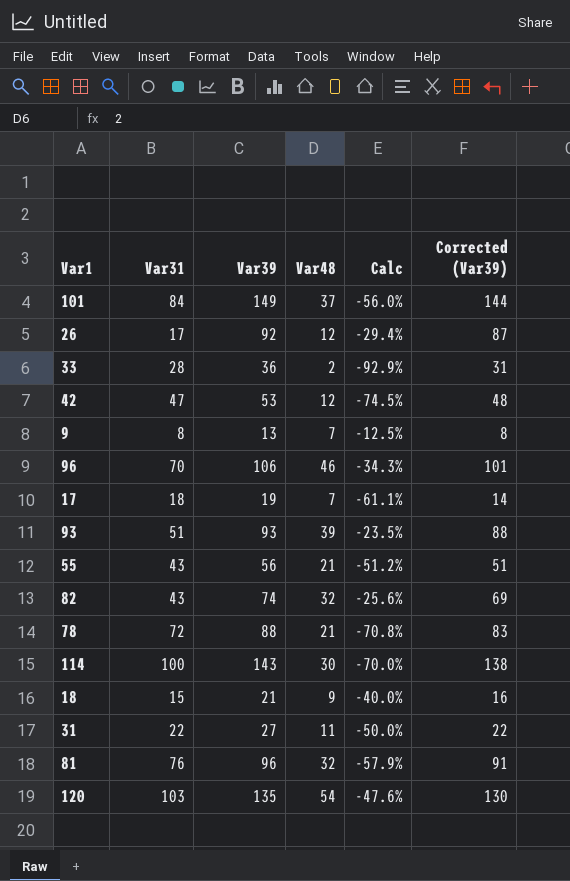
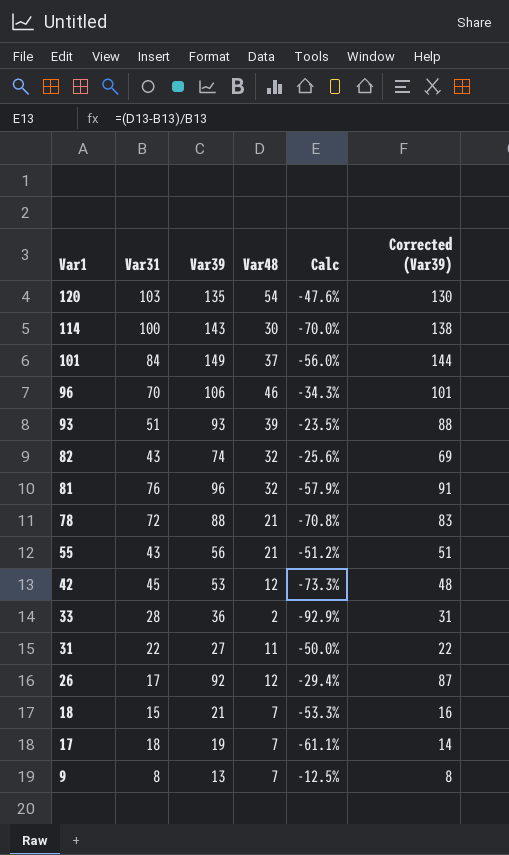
row order: none -> Var1 descending
42 | Var31: 47 -> 45
42 | Calc: -74.5% -> -73.3%
18 | Var48: 9 -> 7
18 | Calc: -40.0% -> -53.3%

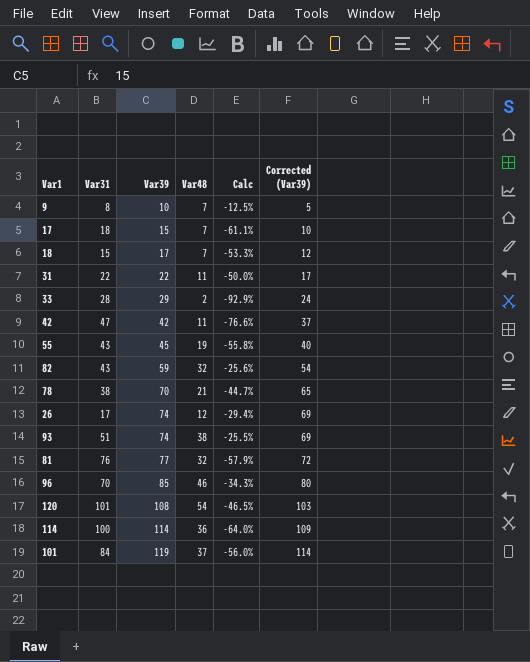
row order: Var1 descending -> Var39 ascending
9 | Var39: 13 -> 10
9 | Corrected (Var39): 8 -> 5
17 | Var39: 19 -> 15
17 | Corrected (Var39): 14 -> 10
18 | Var39: 21 -> 17
18 | Corrected (Var39): 16 -> 12
31 | Var39: 27 -> 22
31 | Corrected (Var39): 22 -> 17
33 | Var39: 36 -> 29
33 | Corrected (Var39): 31 -> 24
42 | Var31: 45 -> 47
42 | Var39: 53 -> 42
42 | Var48: 12 -> 11
42 | Calc: -73.3% -> -76.6%
42 | Corrected (Var39): 48 -> 37
55 | Var39: 56 -> 45
55 | Var48: 21 -> 19
55 | Calc: -51.2% -> -55.8%
55 | Corrected (Var39): 51 -> 40
82 | Var39: 74 -> 59
82 | Corrected (Var39): 69 -> 54
78 | Var31: 72 -> 38
78 | Var39: 88 -> 70
78 | Calc: -70.8% -> -44.7%
78 | Corrected (Var39): 83 -> 65
26 | Var39: 92 -> 74
26 | Corrected (Var39): 87 -> 69
93 | Var39: 93 -> 74
93 | Var48: 39 -> 38
93 | Calc: -23.5% -> -25.5%
93 | Corrected (Var39): 88 -> 69
81 | Var39: 96 -> 77
81 | Corrected (Var39): 91 -> 72
96 | Var39: 106 -> 85
96 | Corrected (Var39): 101 -> 80
120 | Var31: 103 -> 101
120 | Var39: 135 -> 108
120 | Calc: -47.6% -> -46.5%
120 | Corrected (Var39): 130 -> 103
114 | Var39: 143 -> 114
114 | Var48: 30 -> 36
114 | Calc: -70.0% -> -64.0%
114 | Corrected (Var39): 138 -> 109
101 | Var39: 149 -> 119
101 | Corrected (Var39): 144 -> 114

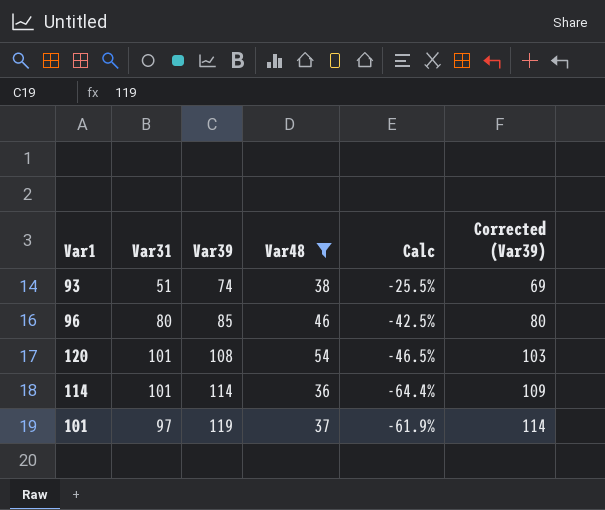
filter: none -> Var48 >= 36
96 | Var31: 70 -> 80
96 | Calc: -34.3% -> -42.5%
114 | Var31: 100 -> 101
114 | Calc: -64.0% -> -64.4%
101 | Var31: 84 -> 97
101 | Calc: -56.0% -> -61.9%

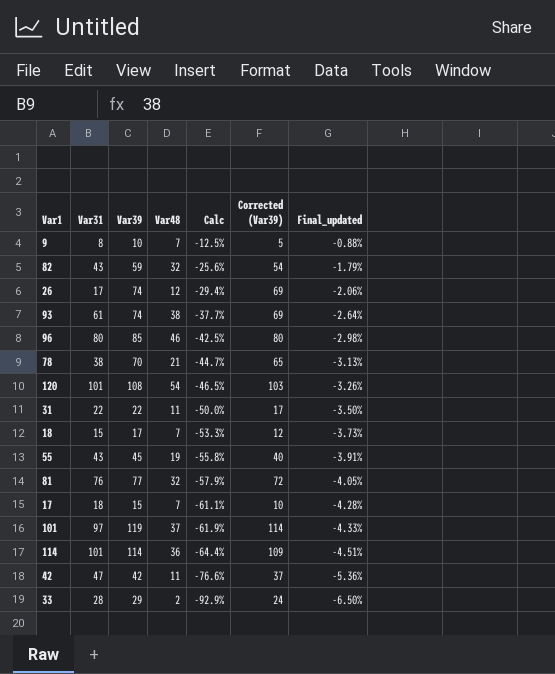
filter: Var48 >= 36 -> none
row order: Var39 ascending -> Calc descending
column Final_updated | formula: none -> [Calc] * 0.07
93 | Var31: 51 -> 61
93 | Calc: -25.5% -> -37.7%

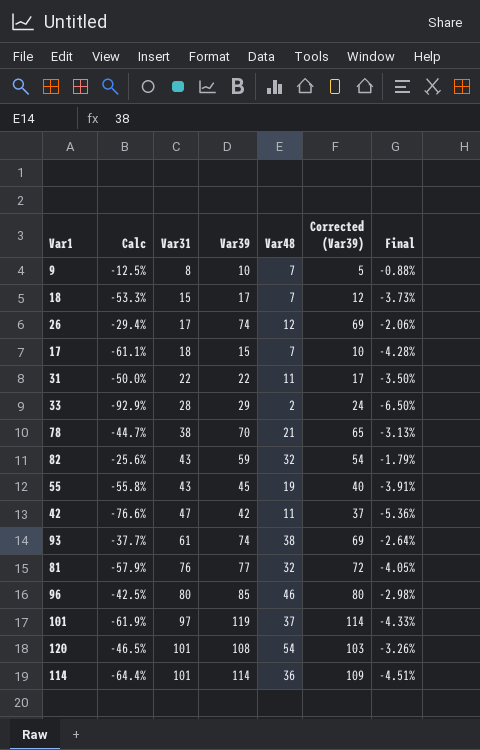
row order: Calc descending -> Var31 ascending
column Calc | position: 5 -> 2
column name: Final_updated -> Final

